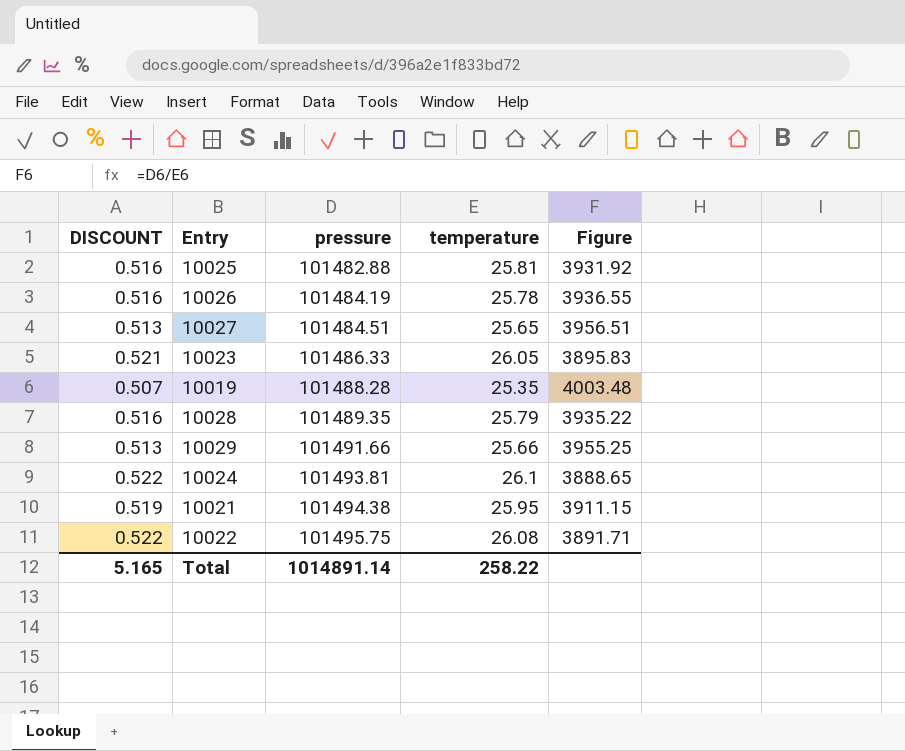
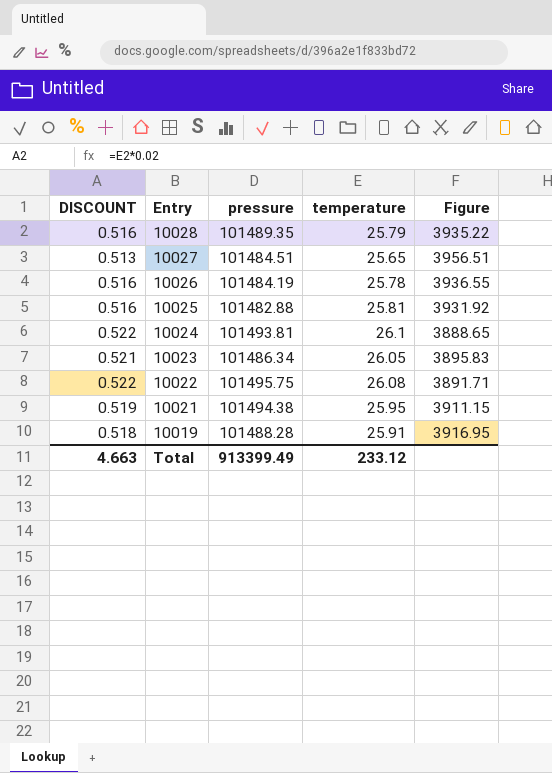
row order: pressure ascending -> Entry descending
row 10029: 0.513 | 101491.66 | 25.66 | 3955.25 -> none
10023 | pressure: 101486.33 -> 101486.34
10019 | DISCOUNT: 0.507 -> 0.518
10019 | temperature: 25.35 -> 25.91
10019 | Figure: 4003.48 -> 3916.95
Total | DISCOUNT: 5.165 -> 4.663
Total | pressure: 1014891.14 -> 913399.49
Total | temperature: 258.22 -> 233.12

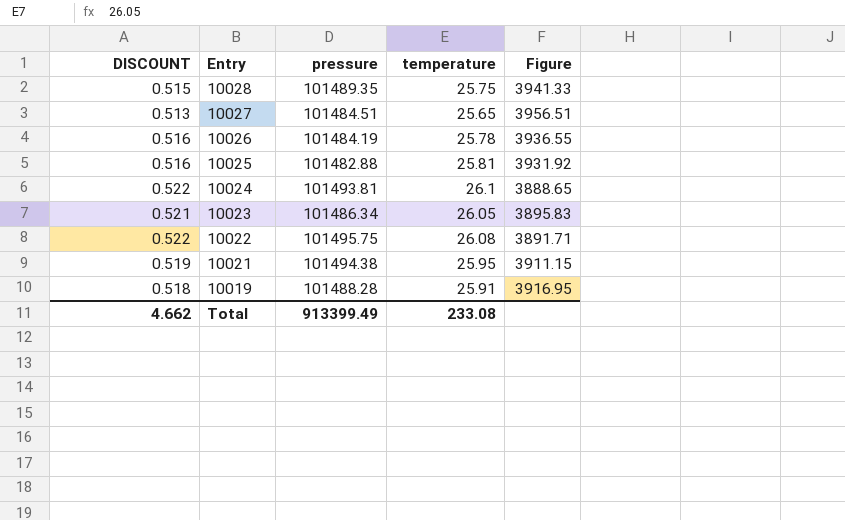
10028 | DISCOUNT: 0.516 -> 0.515
10028 | temperature: 25.79 -> 25.75
10028 | Figure: 3935.22 -> 3941.33
Total | DISCOUNT: 4.663 -> 4.662
Total | temperature: 233.12 -> 233.08

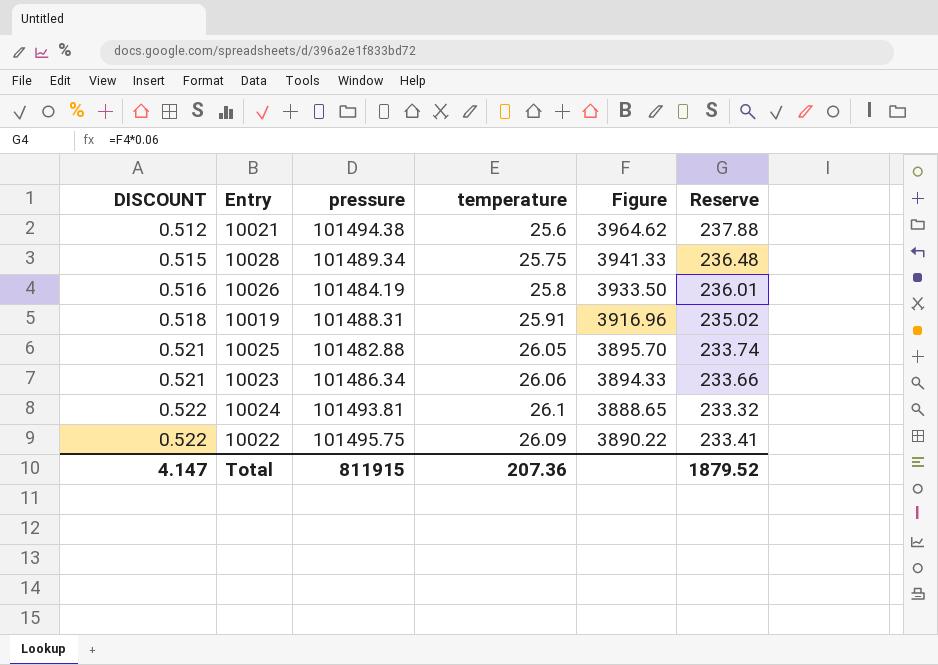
row order: Entry descending -> DISCOUNT ascending
column Reserve | formula: none -> [Figure] * 0.06
row 10027: 0.513 | 101484.51 | 25.65 | 3956.51 -> none
10021 | DISCOUNT: 0.519 -> 0.512
10021 | temperature: 25.95 -> 25.6
10021 | Figure: 3911.15 -> 3964.62
10028 | pressure: 101489.35 -> 101489.34
10026 | temperature: 25.78 -> 25.8
10026 | Figure: 3936.55 -> 3933.50
10019 | pressure: 101488.28 -> 101488.31
10019 | Figure: 3916.95 -> 3916.96
10025 | DISCOUNT: 0.516 -> 0.521
10025 | temperature: 25.81 -> 26.05
10025 | Figure: 3931.92 -> 3895.70
10023 | temperature: 26.05 -> 26.06
10023 | Figure: 3895.83 -> 3894.33
10022 | temperature: 26.08 -> 26.09
10022 | Figure: 3891.71 -> 3890.22
Total | DISCOUNT: 4.662 -> 4.147
Total | pressure: 913399.49 -> 811915
Total | temperature: 233.08 -> 207.36

